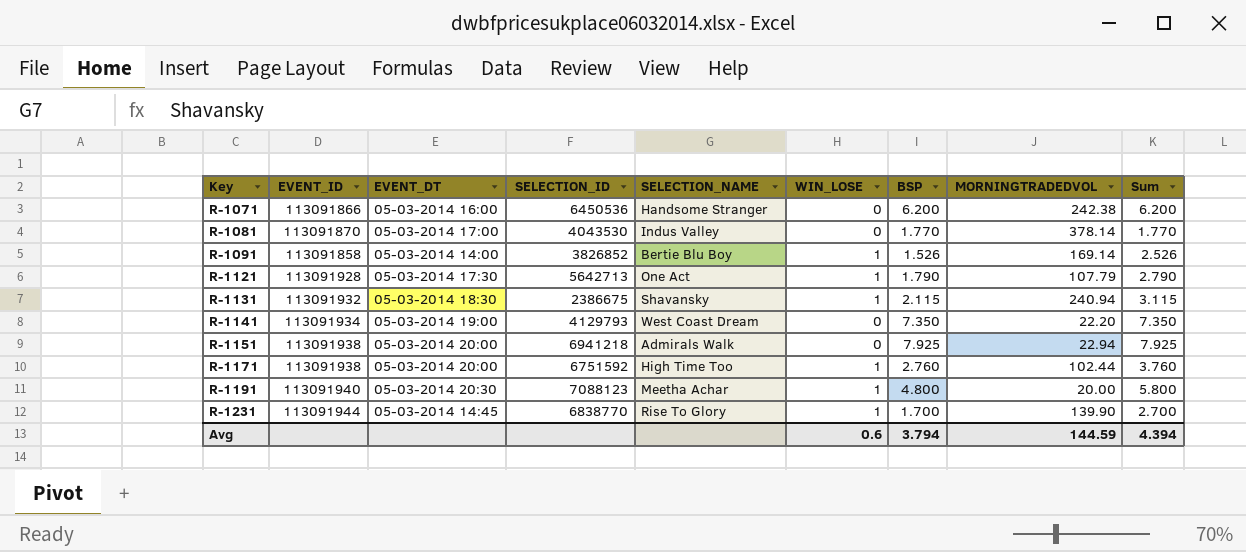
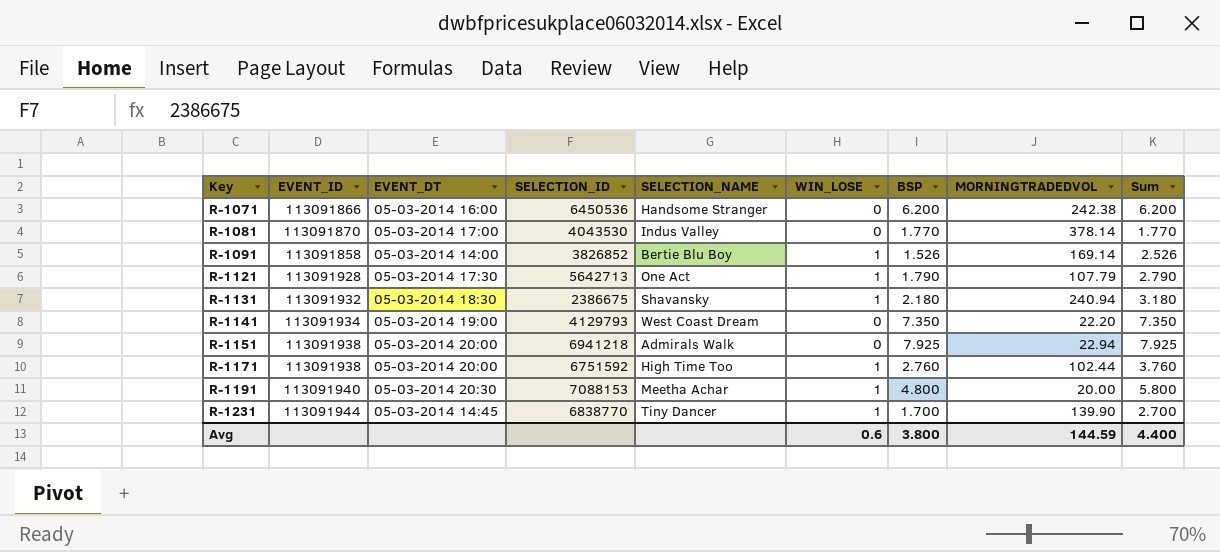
R-1131 | BSP: 2.115 -> 2.180
R-1131 | Sum: 3.115 -> 3.180
R-1191 | SELECTION_ID: 7088123 -> 7088153
R-1231 | SELECTION_NAME: Rise To Glory -> Tiny Dancer
Avg | BSP: 3.794 -> 3.800
Avg | Sum: 4.394 -> 4.400

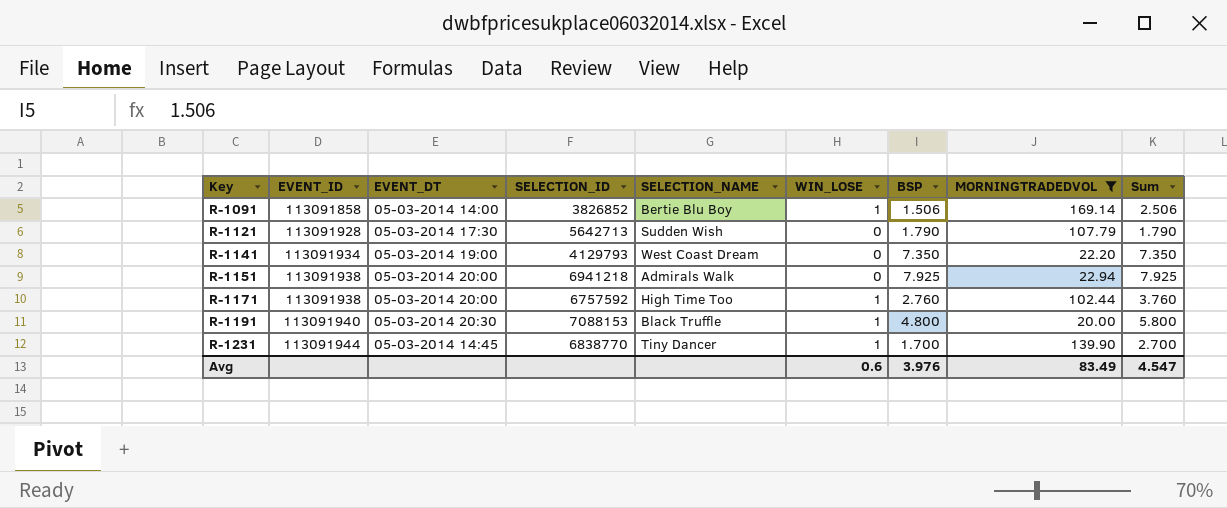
filter: none -> MORNINGTRADEDVOL <= 169.14
R-1091 | BSP: 1.526 -> 1.506
R-1091 | Sum: 2.526 -> 2.506
R-1121 | SELECTION_NAME: One Act -> Sudden Wish
R-1121 | WIN_LOSE: 1 -> 0
R-1121 | Sum: 2.790 -> 1.790
R-1171 | SELECTION_ID: 6751592 -> 6757592
R-1191 | SELECTION_NAME: Meetha Achar -> Black Truffle
Avg | BSP: 3.800 -> 3.976
Avg | MORNINGTRADEDVOL: 144.59 -> 83.49
Avg | Sum: 4.400 -> 4.547

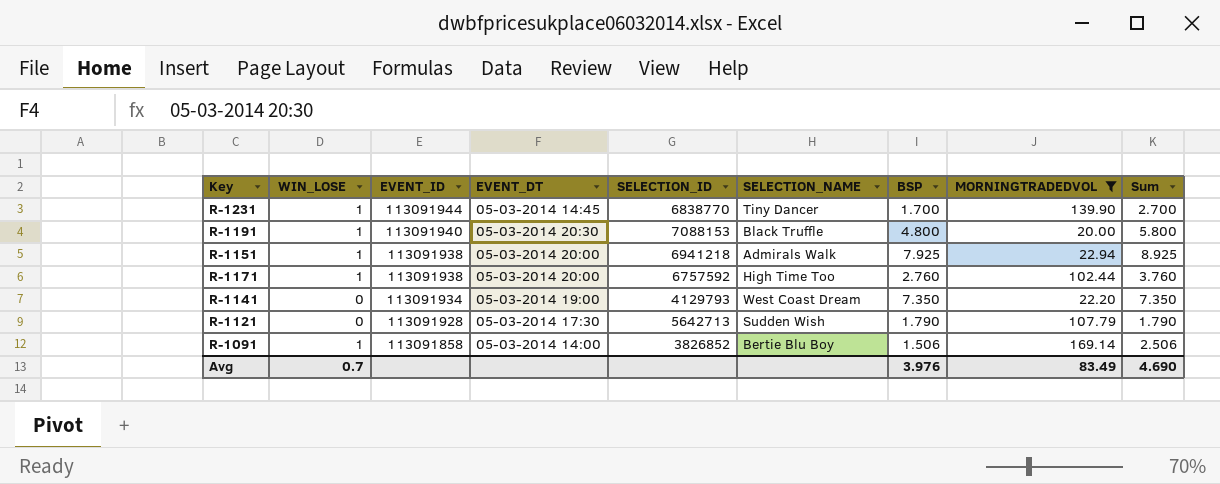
row order: Key ascending -> EVENT_ID descending
column WIN_LOSE | position: 6 -> 2
R-1151 | WIN_LOSE: 0 -> 1
R-1151 | Sum: 7.925 -> 8.925
Avg | WIN_LOSE: 0.6 -> 0.7
Avg | Sum: 4.547 -> 4.690

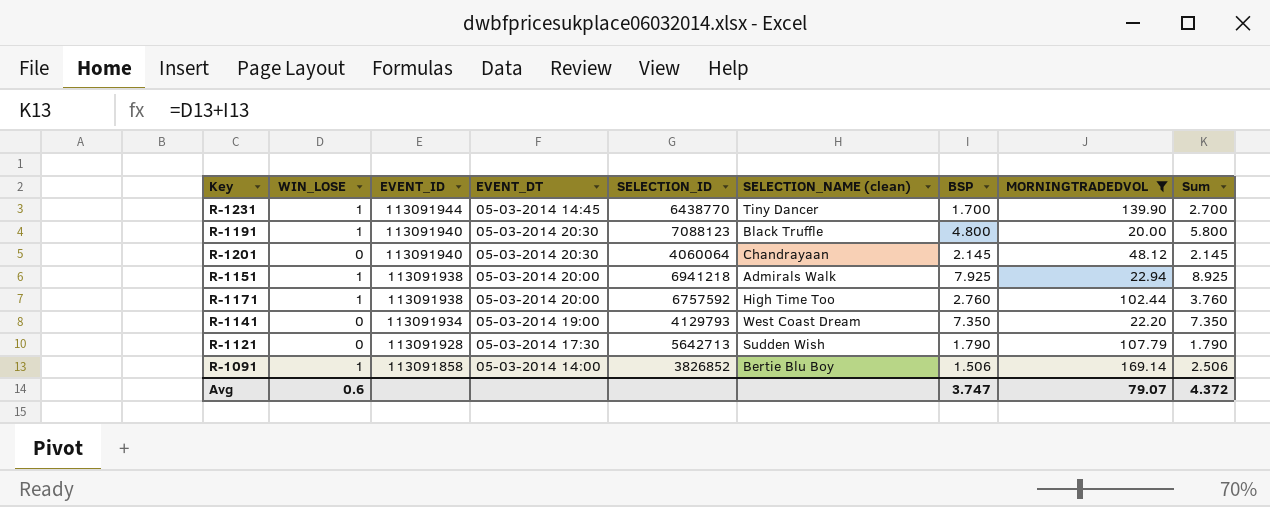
column name: SELECTION_NAME -> SELECTION_NAME (clean)
R-1231 | SELECTION_ID: 6838770 -> 6438770
R-1191 | SELECTION_ID: 7088153 -> 7088123
row R-1201: none -> 0 | 113091940 | 05-03-2014 20:30 | 4060064 | Chandrayaan | 2.145 | 48.12 | 2.145
Avg | WIN_LOSE: 0.7 -> 0.6
Avg | BSP: 3.976 -> 3.747
Avg | MORNINGTRADEDVOL: 83.49 -> 79.07
Avg | Sum: 4.690 -> 4.372

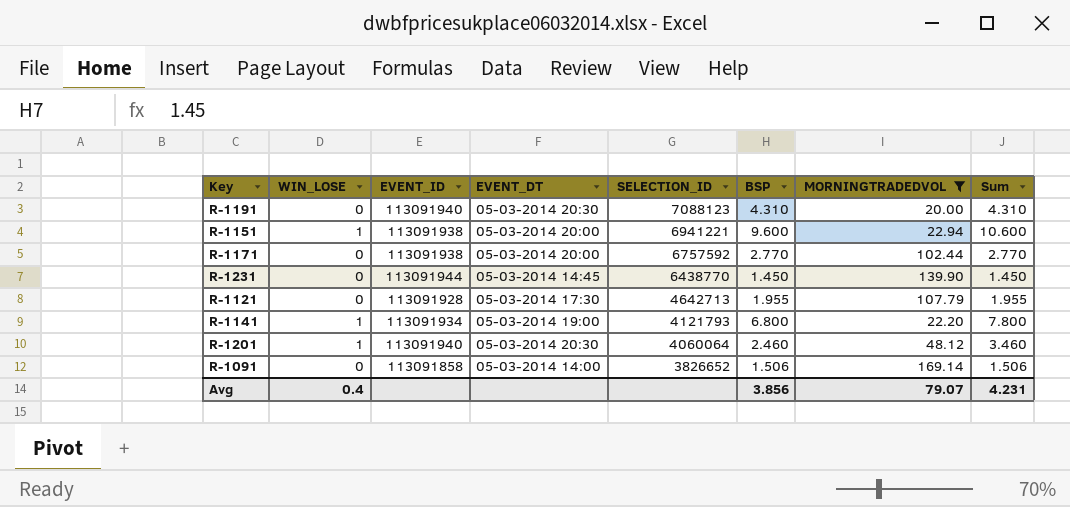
row order: EVENT_ID descending -> SELECTION_ID descending
column SELECTION_NAME (clean) | position: 6 -> none
R-1191 | WIN_LOSE: 1 -> 0
R-1191 | BSP: 4.800 -> 4.310
R-1191 | Sum: 5.800 -> 4.310
R-1151 | SELECTION_ID: 6941218 -> 6941221
R-1151 | BSP: 7.925 -> 9.600
R-1151 | Sum: 8.925 -> 10.600
R-1171 | WIN_LOSE: 1 -> 0
R-1171 | BSP: 2.760 -> 2.770
R-1171 | Sum: 3.760 -> 2.770
R-1231 | WIN_LOSE: 1 -> 0
R-1231 | BSP: 1.700 -> 1.450
R-1231 | Sum: 2.700 -> 1.450
R-1121 | SELECTION_ID: 5642713 -> 4642713
R-1121 | BSP: 1.790 -> 1.955
R-1121 | Sum: 1.790 -> 1.955
R-1141 | WIN_LOSE: 0 -> 1
R-1141 | SELECTION_ID: 4129793 -> 4121793
R-1141 | BSP: 7.350 -> 6.800
R-1141 | Sum: 7.350 -> 7.800
R-1201 | WIN_LOSE: 0 -> 1
R-1201 | BSP: 2.145 -> 2.460
R-1201 | Sum: 2.145 -> 3.460
R-1091 | WIN_LOSE: 1 -> 0
R-1091 | SELECTION_ID: 3826852 -> 3826652
R-1091 | Sum: 2.506 -> 1.506
Avg | WIN_LOSE: 0.6 -> 0.4
Avg | BSP: 3.747 -> 3.856
Avg | Sum: 4.372 -> 4.231

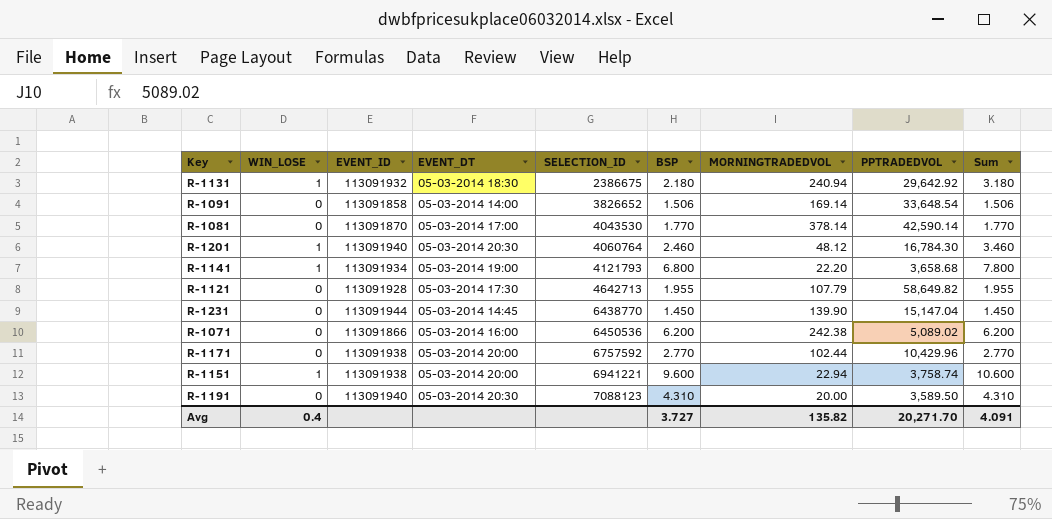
filter: MORNINGTRADEDVOL <= 169.14 -> none
row order: SELECTION_ID descending -> SELECTION_ID ascending
column PPTRADEDVOL | position: none -> 8
R-1201 | SELECTION_ID: 4060064 -> 4060764
Avg | BSP: 3.856 -> 3.727
Avg | MORNINGTRADEDVOL: 79.07 -> 135.82
Avg | Sum: 4.231 -> 4.091

